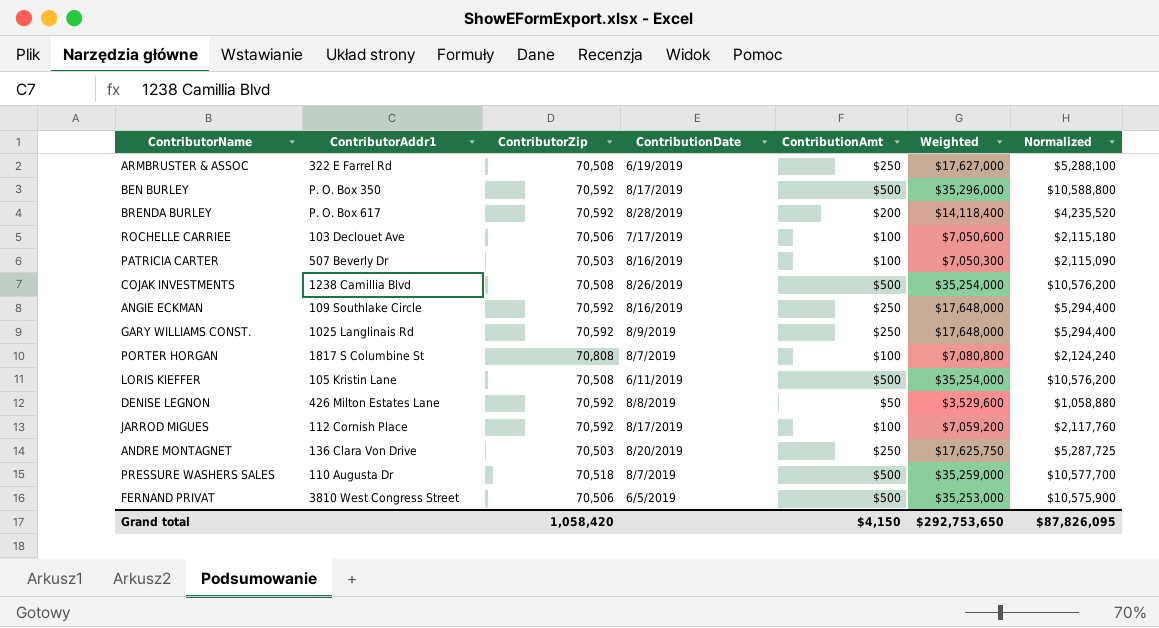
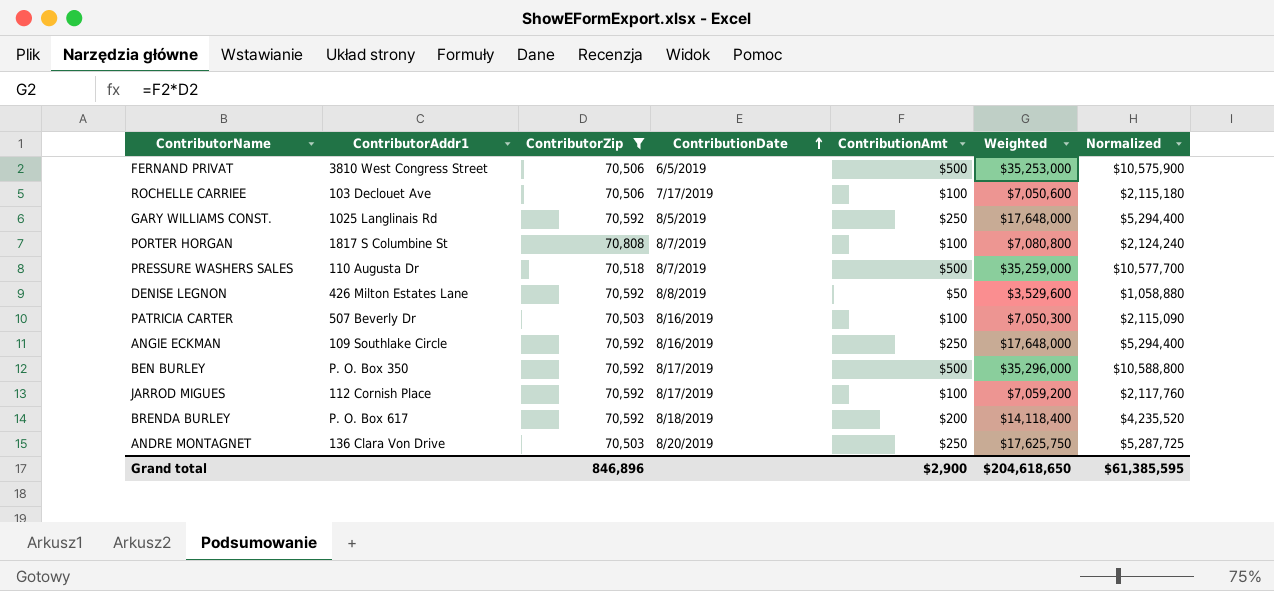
filter: none -> ContributorZip != 70,508
row order: none -> ContributionDate ascending
GARY WILLIAMS CONST. | ContributionDate: 8/9/2019 -> 8/5/2019
BRENDA BURLEY | ContributionDate: 8/28/2019 -> 8/18/2019
Grand total | ContributorZip: 1,058,420 -> 846,896
Grand total | ContributionAmt: $4,150 -> $2,900
Grand total | Weighted: $292,753,650 -> $204,618,650
Grand total | Normalized: $87,826,095 -> $61,385,595

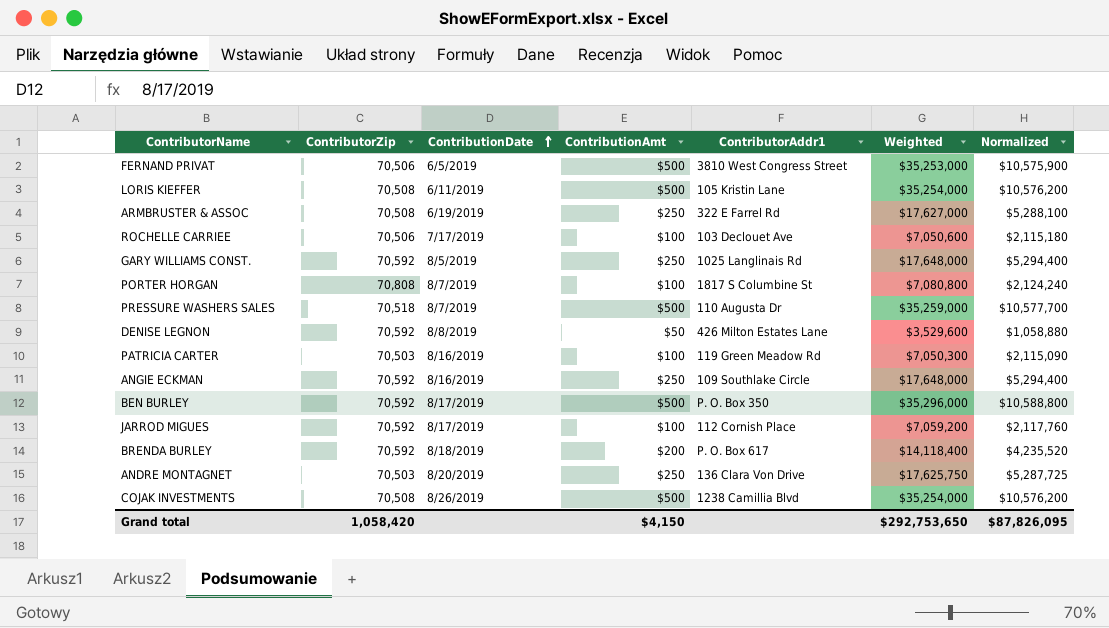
filter: ContributorZip != 70,508 -> none
column ContributorAddr1 | position: 2 -> 5
PATRICIA CARTER | ContributorAddr1: 507 Beverly Dr -> 119 Green Meadow Rd
Grand total | ContributorZip: 846,896 -> 1,058,420
Grand total | ContributionAmt: $2,900 -> $4,150
Grand total | Weighted: $204,618,650 -> $292,753,650
Grand total | Normalized: $61,385,595 -> $87,826,095

